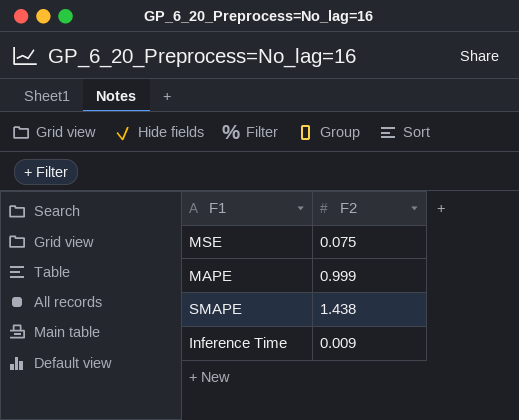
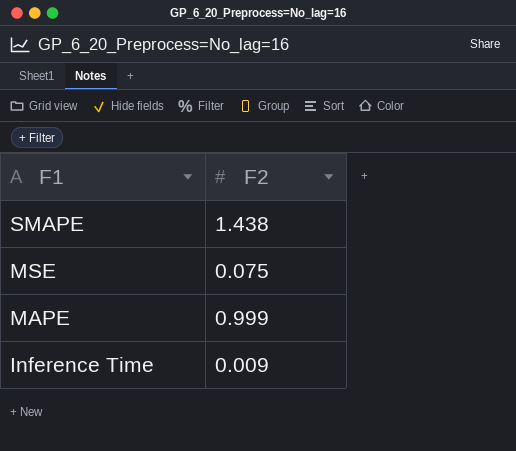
row order: none -> F1 descending

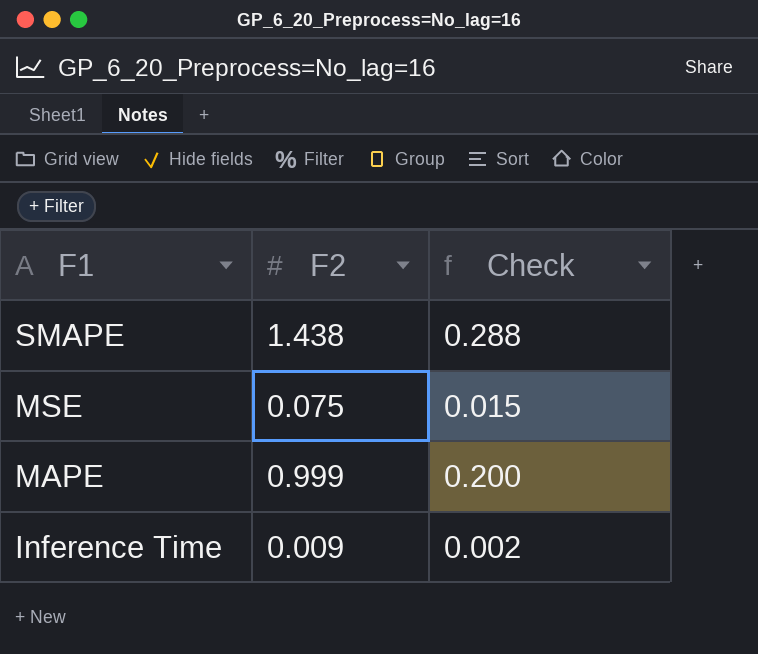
column Check | formula: none -> [F2] * 0.2

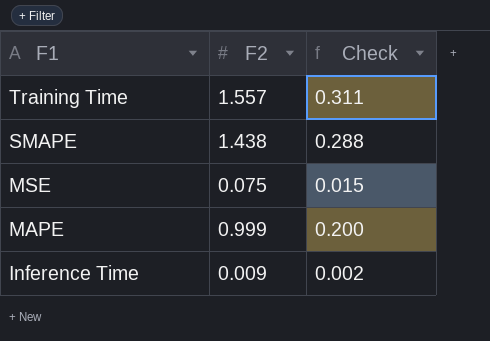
row Training Time: none -> 1.557 | 0.311

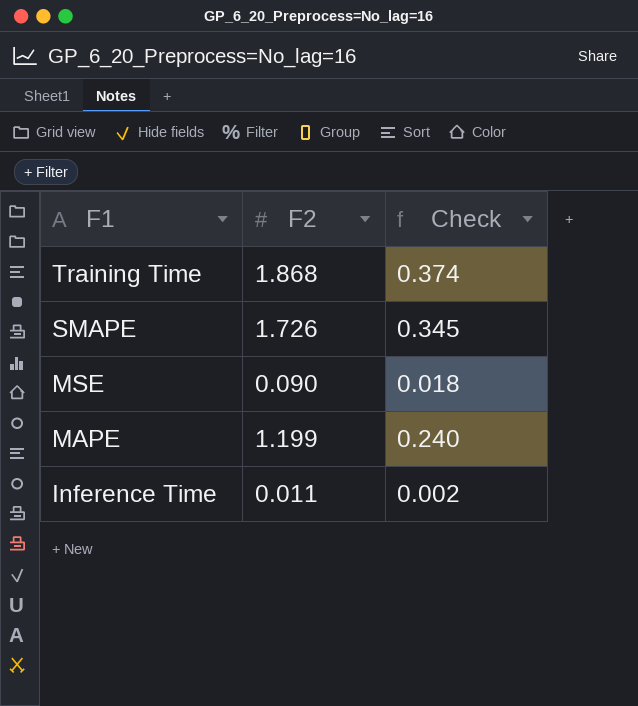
Training Time | F2: 1.557 -> 1.868
Training Time | Check: 0.311 -> 0.374
SMAPE | F2: 1.438 -> 1.726
SMAPE | Check: 0.288 -> 0.345
MSE | F2: 0.075 -> 0.090
MSE | Check: 0.015 -> 0.018
MAPE | F2: 0.999 -> 1.199
MAPE | Check: 0.200 -> 0.240
Inference Time | F2: 0.009 -> 0.011

